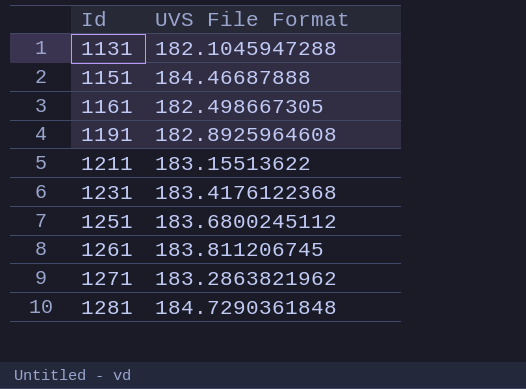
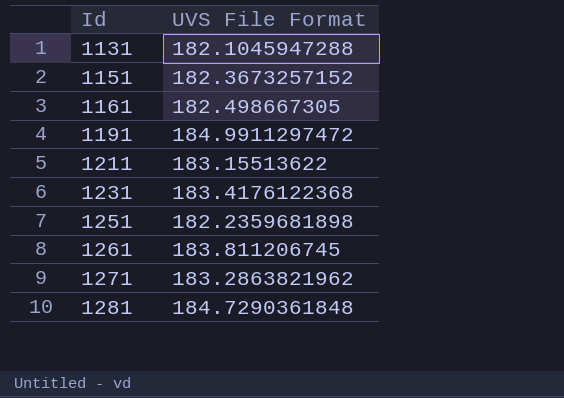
1151 | UVS File Format: 184.46687888 -> 182.3673257152
1191 | UVS File Format: 182.8925964608 -> 184.9911297472
1251 | UVS File Format: 183.6800245112 -> 182.2359681898

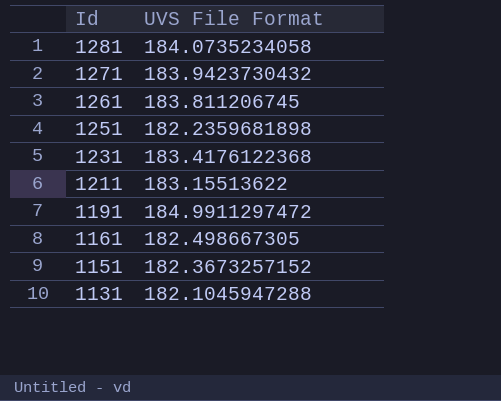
row order: Id ascending -> Id descending
1281 | UVS File Format: 184.7290361848 -> 184.0735234058
1271 | UVS File Format: 183.2863821962 -> 183.9423730432

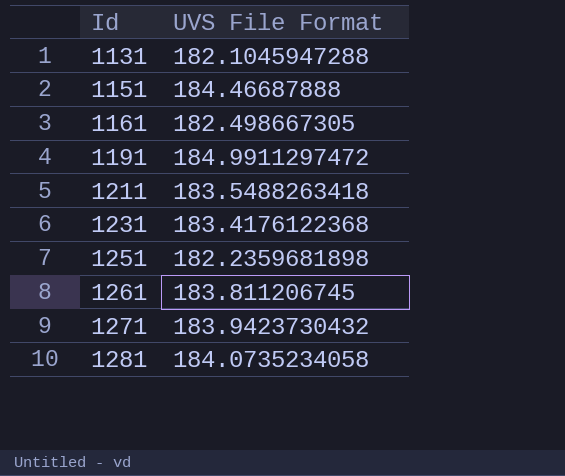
row order: Id descending -> Id ascending
1151 | UVS File Format: 182.3673257152 -> 184.46687888
1211 | UVS File Format: 183.15513622 -> 183.5488263418

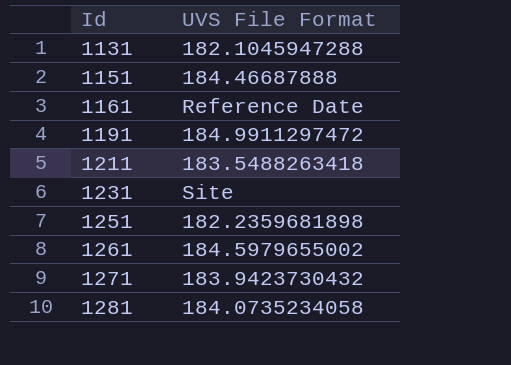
1161 | UVS File Format: 182.498667305 -> Reference Date
1231 | UVS File Format: 183.4176122368 -> Site
1261 | UVS File Format: 183.811206745 -> 184.5979655002

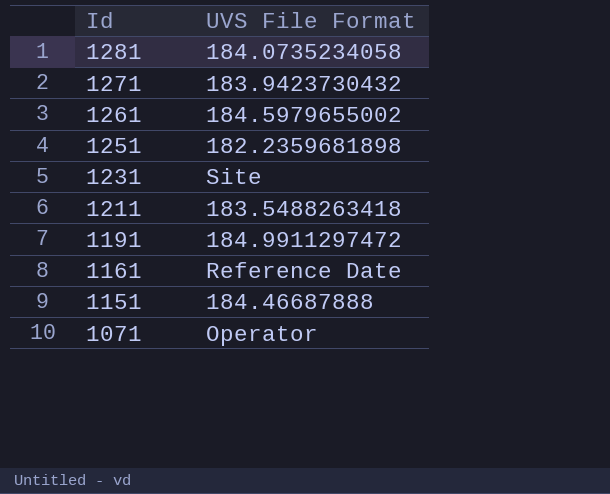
row order: Id ascending -> Id descending
row 1131: 182.1045947288 -> none
row 1071: none -> Operator

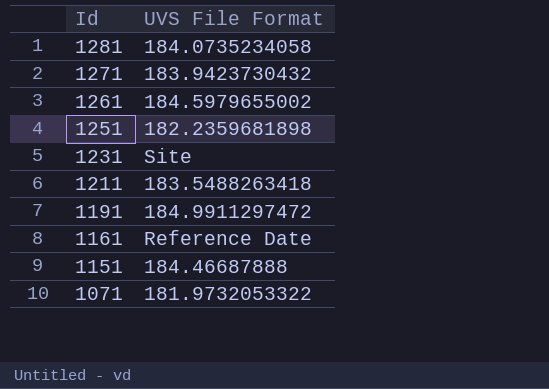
1071 | UVS File Format: Operator -> 181.9732053322

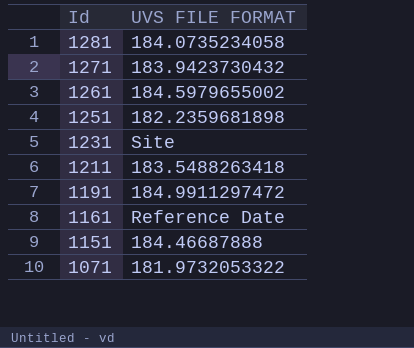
column name: UVS File Format -> UVS FILE FORMAT

